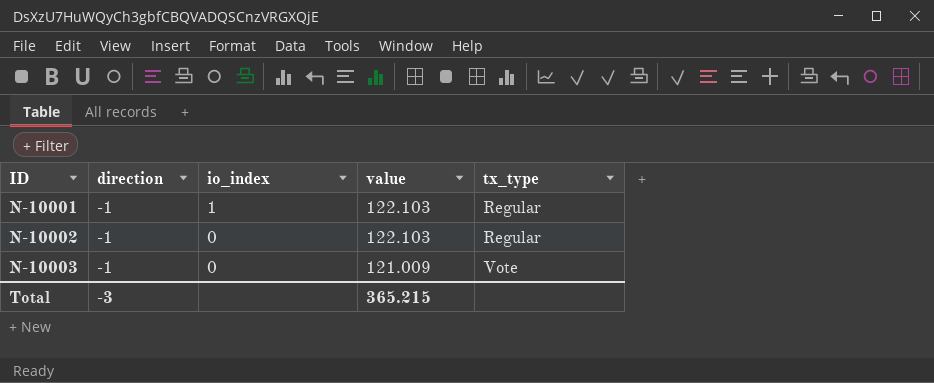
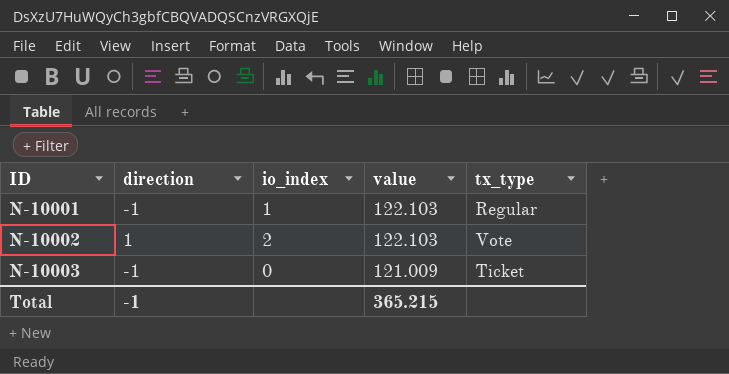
N-10002 | direction: -1 -> 1
N-10002 | io_index: 0 -> 2
N-10002 | tx_type: Regular -> Vote
N-10003 | tx_type: Vote -> Ticket
Total | direction: -3 -> -1

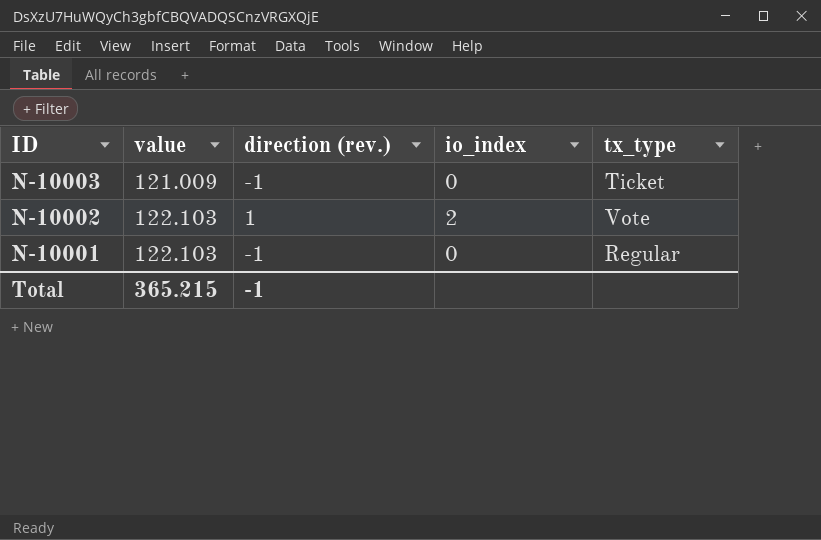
row order: ID ascending -> ID descending
column value | position: 4 -> 2
column name: direction -> direction (rev.)
N-10001 | io_index: 1 -> 0

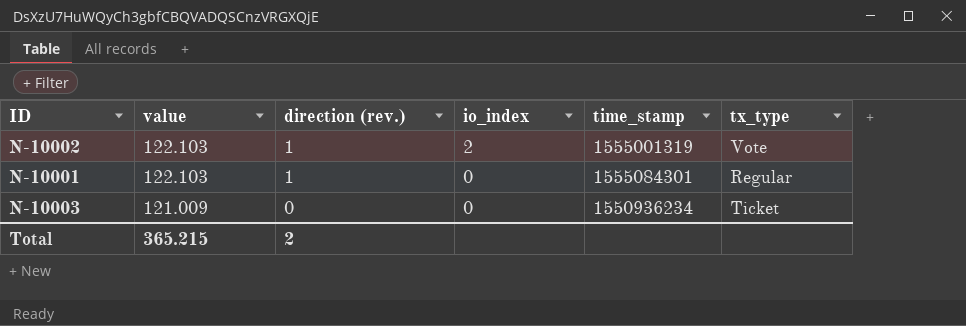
row order: ID descending -> value descending
column time_stamp | position: none -> 5
N-10001 | direction (rev.): -1 -> 1
N-10003 | direction (rev.): -1 -> 0
Total | direction (rev.): -1 -> 2

